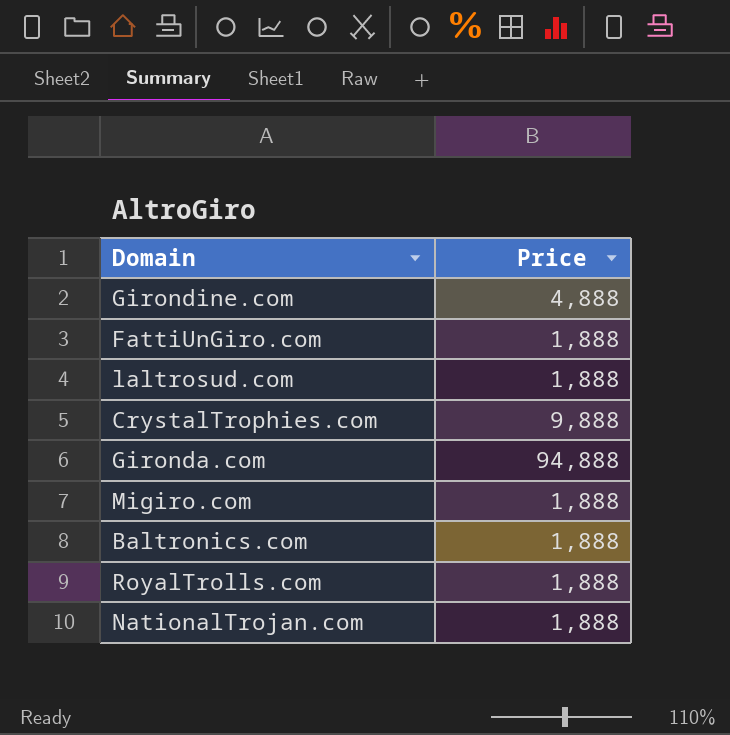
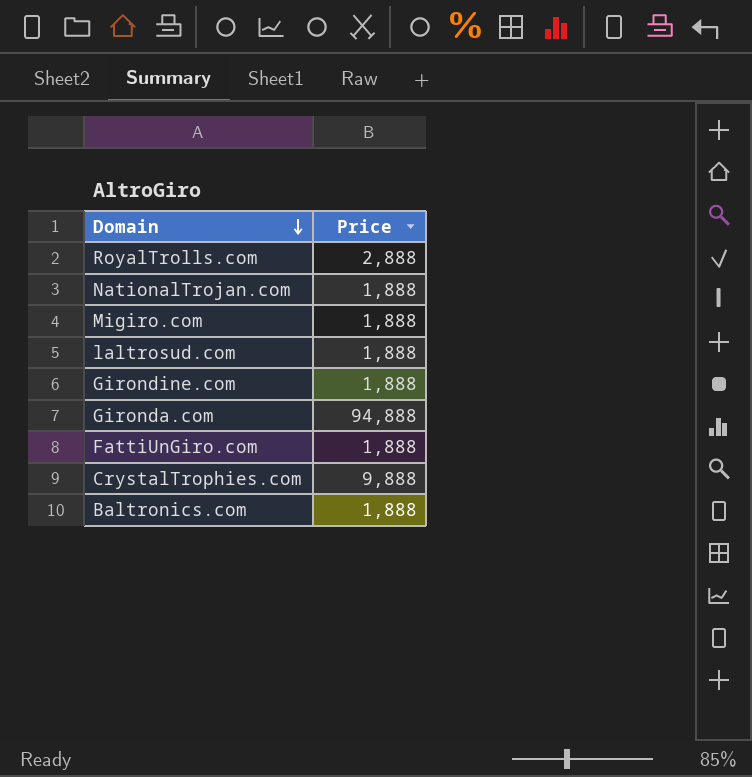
row order: none -> Domain descending
RoyalTrolls.com | Price: 1,888 -> 2,888
Girondine.com | Price: 4,888 -> 1,888

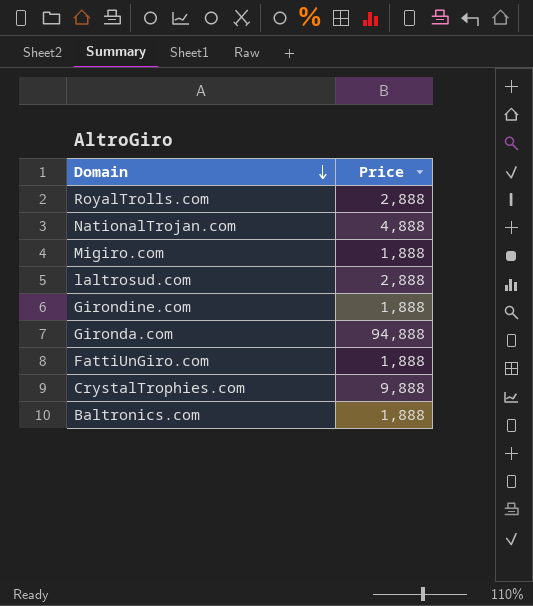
NationalTrojan.com | Price: 1,888 -> 4,888
laltrosud.com | Price: 1,888 -> 2,888

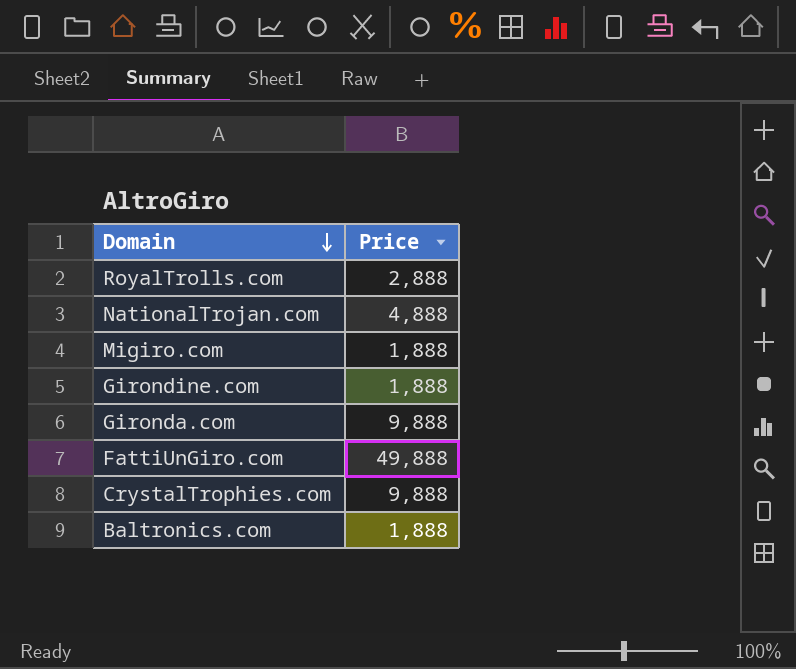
row laltrosud.com: 2,888 -> none
Gironda.com | Price: 94,888 -> 9,888
FattiUnGiro.com | Price: 1,888 -> 49,888

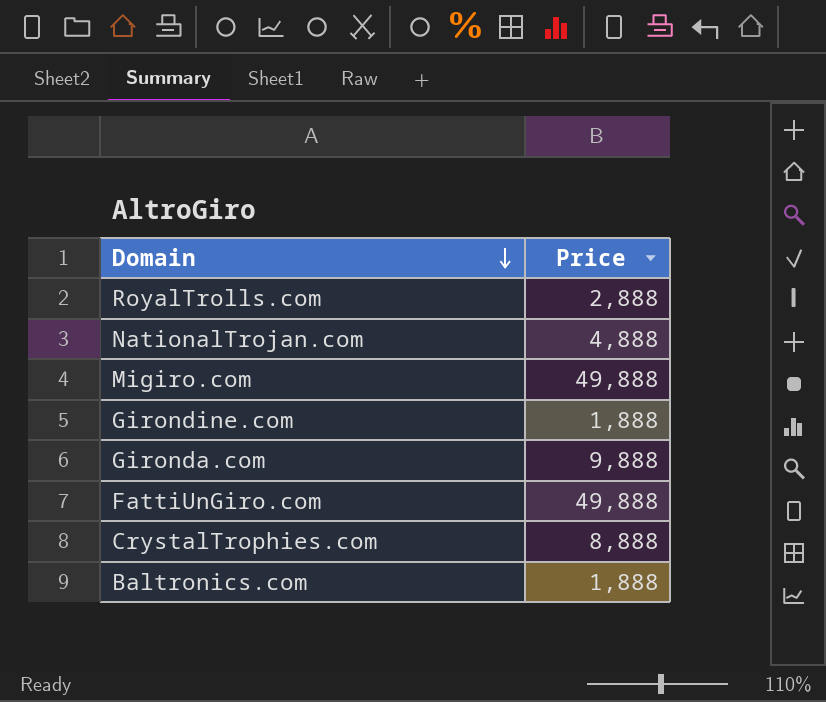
Migiro.com | Price: 1,888 -> 49,888
CrystalTrophies.com | Price: 9,888 -> 8,888

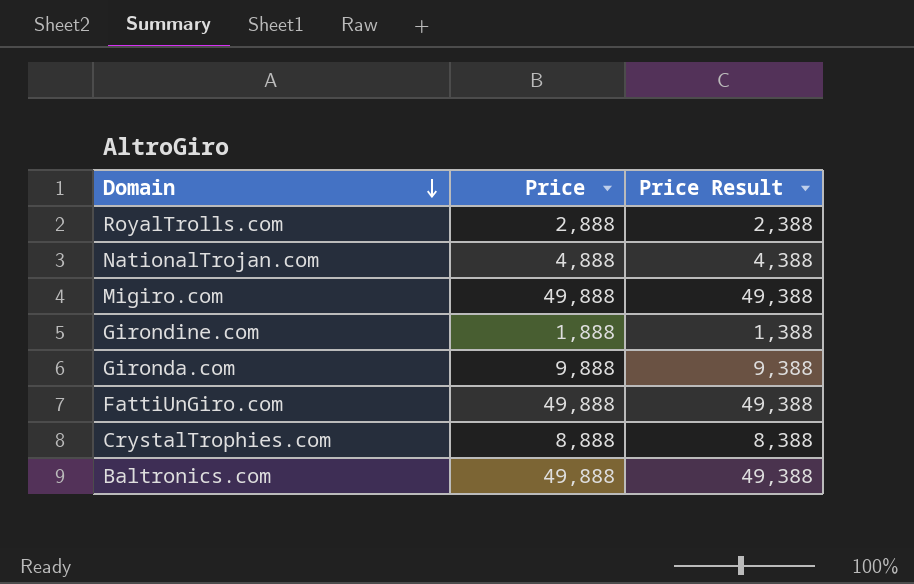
column Price Result | formula: none -> [Price] - 500
Baltronics.com | Price: 1,888 -> 49,888

